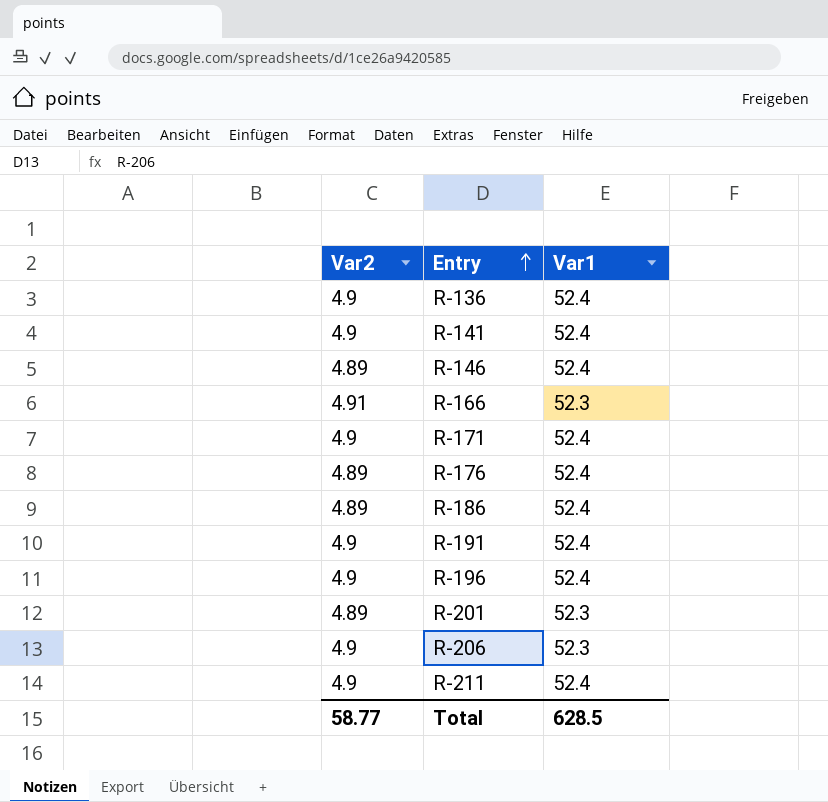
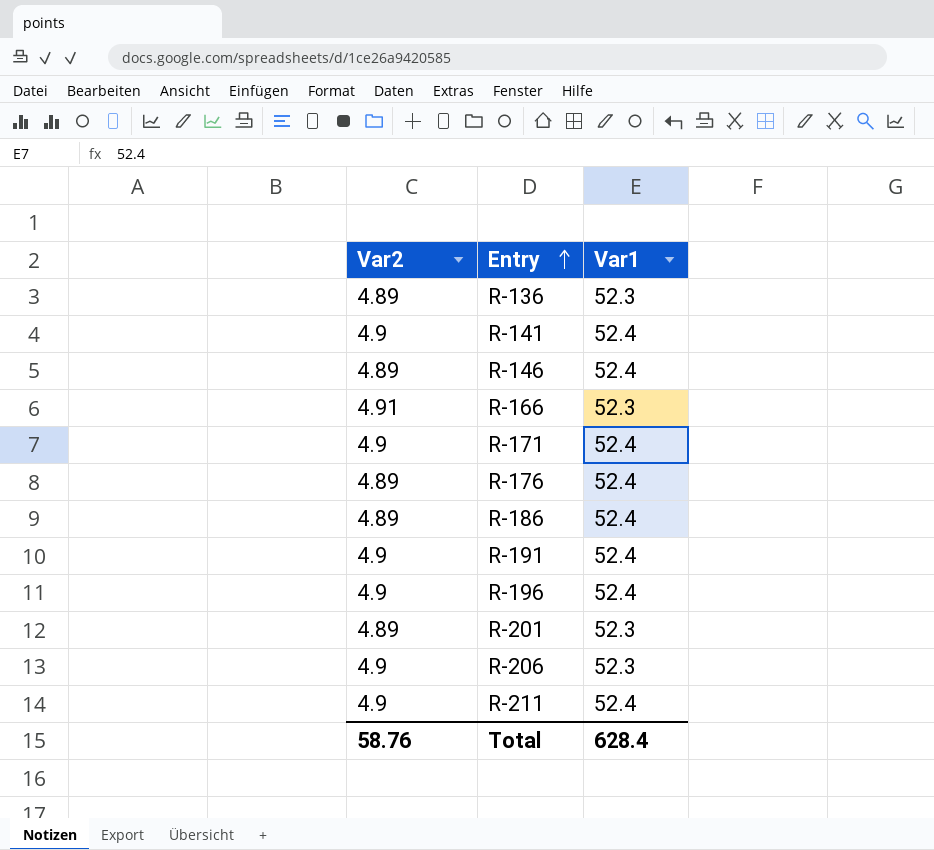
R-136 | Var2: 4.9 -> 4.89
R-136 | Var1: 52.4 -> 52.3
Total | Var2: 58.77 -> 58.76
Total | Var1: 628.5 -> 628.4

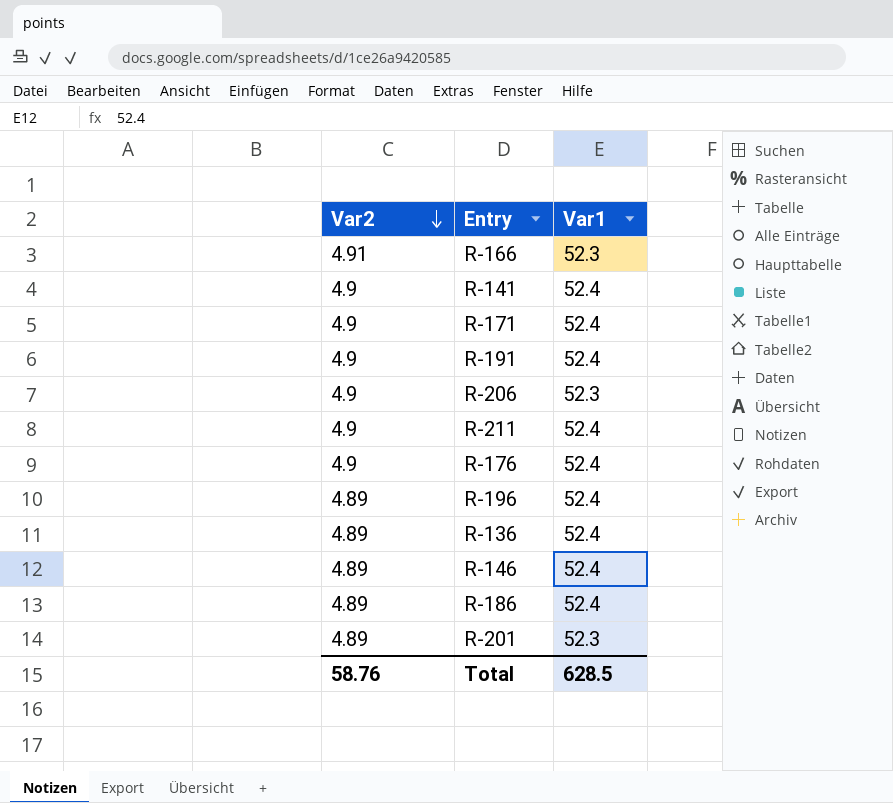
row order: Entry ascending -> Var2 descending
R-176 | Var2: 4.89 -> 4.9
R-196 | Var2: 4.9 -> 4.89
R-136 | Var1: 52.3 -> 52.4
Total | Var1: 628.4 -> 628.5

